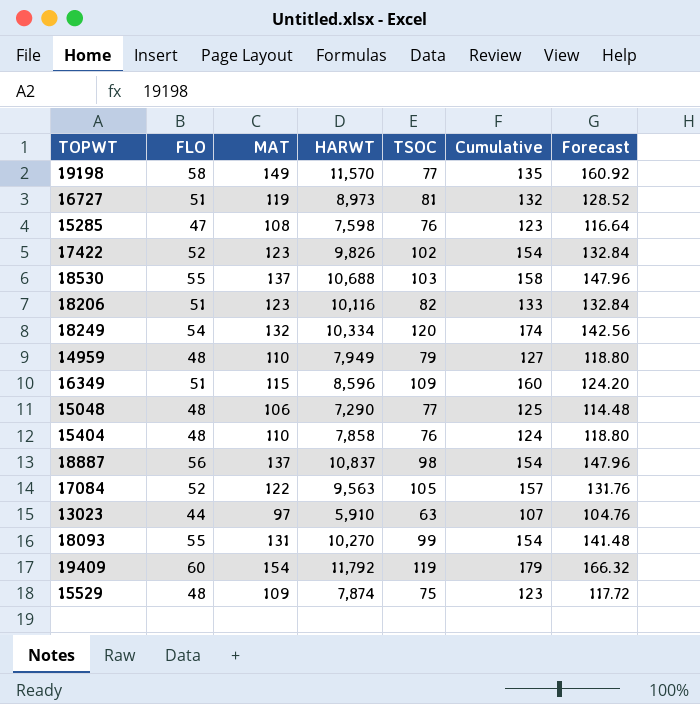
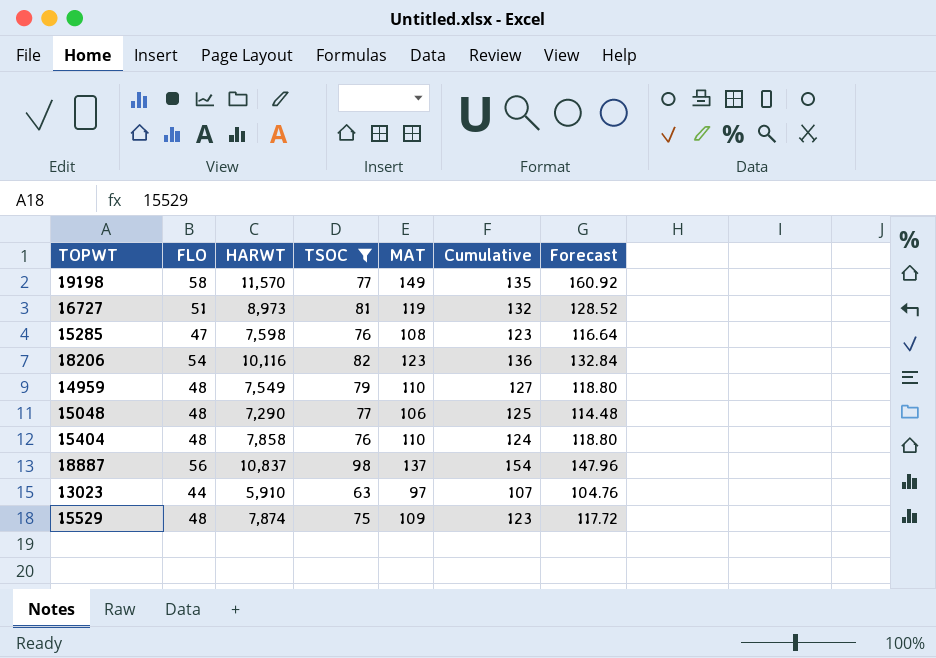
filter: none -> TSOC <= 98
column MAT | position: 3 -> 5
18206 | FLO: 51 -> 54
18206 | Cumulative: 133 -> 136
14959 | HARWT: 7,949 -> 7,549

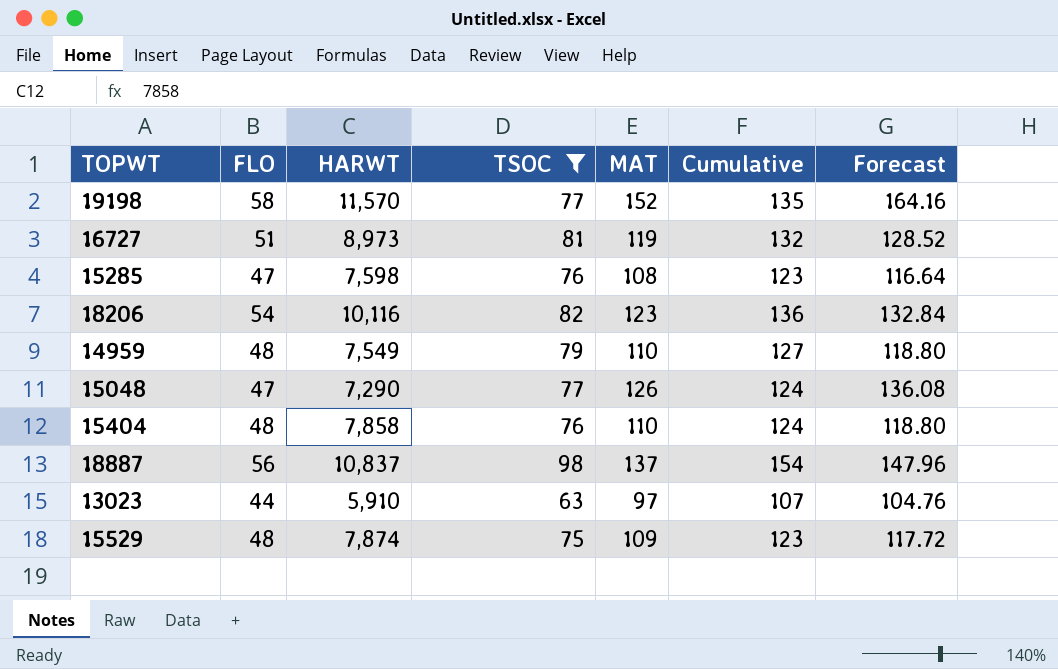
19198 | MAT: 149 -> 152
19198 | Forecast: 160.92 -> 164.16
15048 | FLO: 48 -> 47
15048 | MAT: 106 -> 126
15048 | Cumulative: 125 -> 124
15048 | Forecast: 114.48 -> 136.08

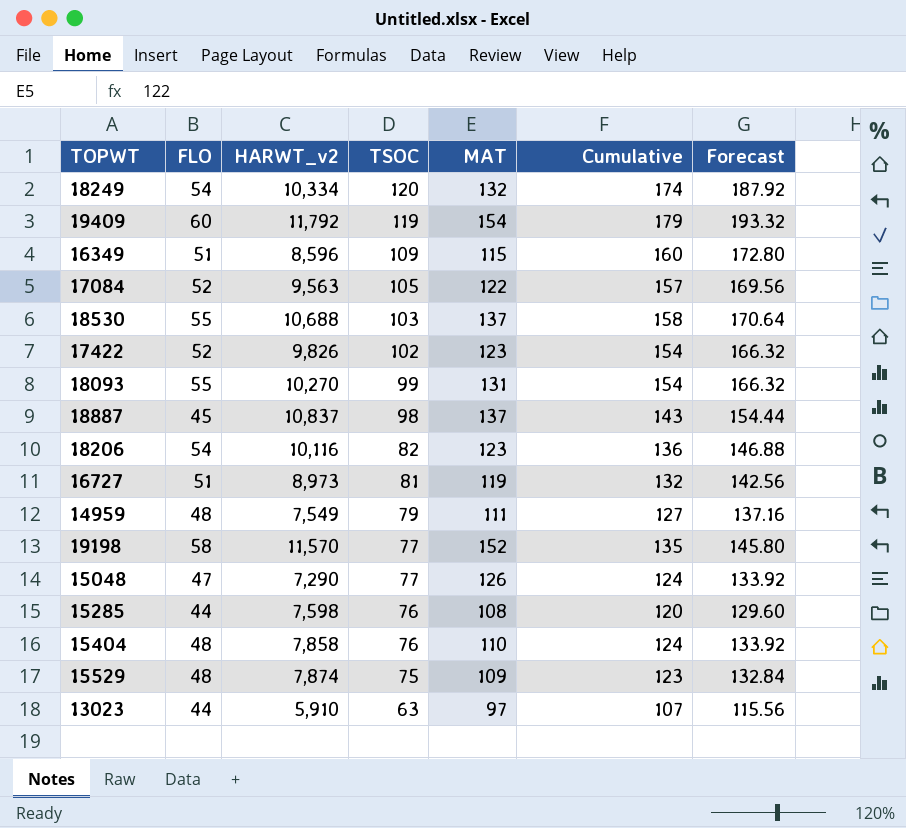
filter: TSOC <= 98 -> none
row order: none -> TSOC descending
column name: HARWT -> HARWT_v2
column Forecast | formula: [MAT] * 1.08 -> [Cumulative] * 1.08
18887 | FLO: 56 -> 45
18887 | Cumulative: 154 -> 143
14959 | MAT: 110 -> 111
15285 | FLO: 47 -> 44
15285 | Cumulative: 123 -> 120

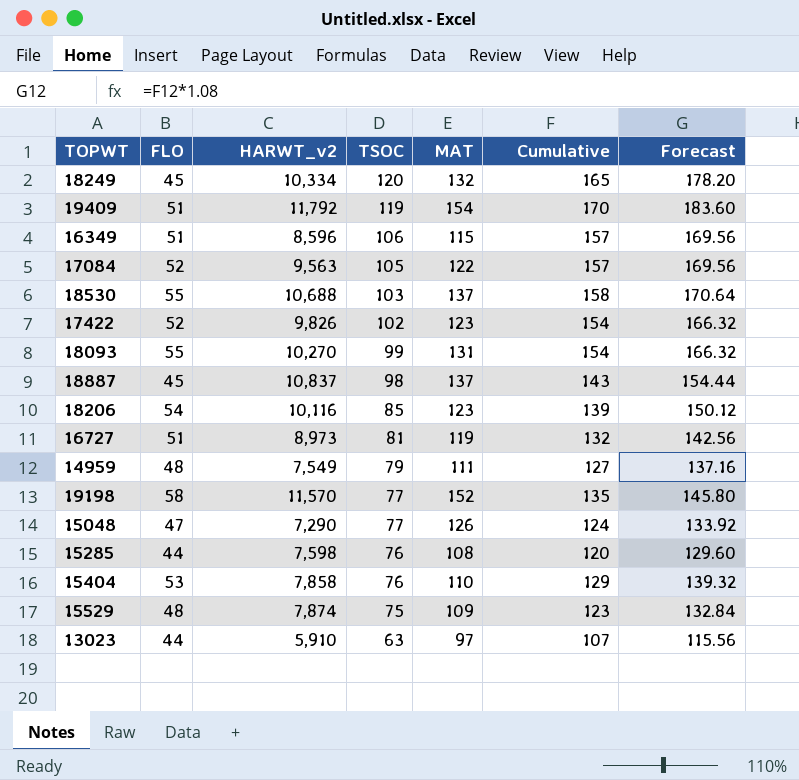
18249 | FLO: 54 -> 45
18249 | Cumulative: 174 -> 165
18249 | Forecast: 187.92 -> 178.20
19409 | FLO: 60 -> 51
19409 | Cumulative: 179 -> 170
19409 | Forecast: 193.32 -> 183.60
16349 | TSOC: 109 -> 106
16349 | Cumulative: 160 -> 157
16349 | Forecast: 172.80 -> 169.56
18206 | TSOC: 82 -> 85
18206 | Cumulative: 136 -> 139
18206 | Forecast: 146.88 -> 150.12
15404 | FLO: 48 -> 53
15404 | Cumulative: 124 -> 129
15404 | Forecast: 133.92 -> 139.32

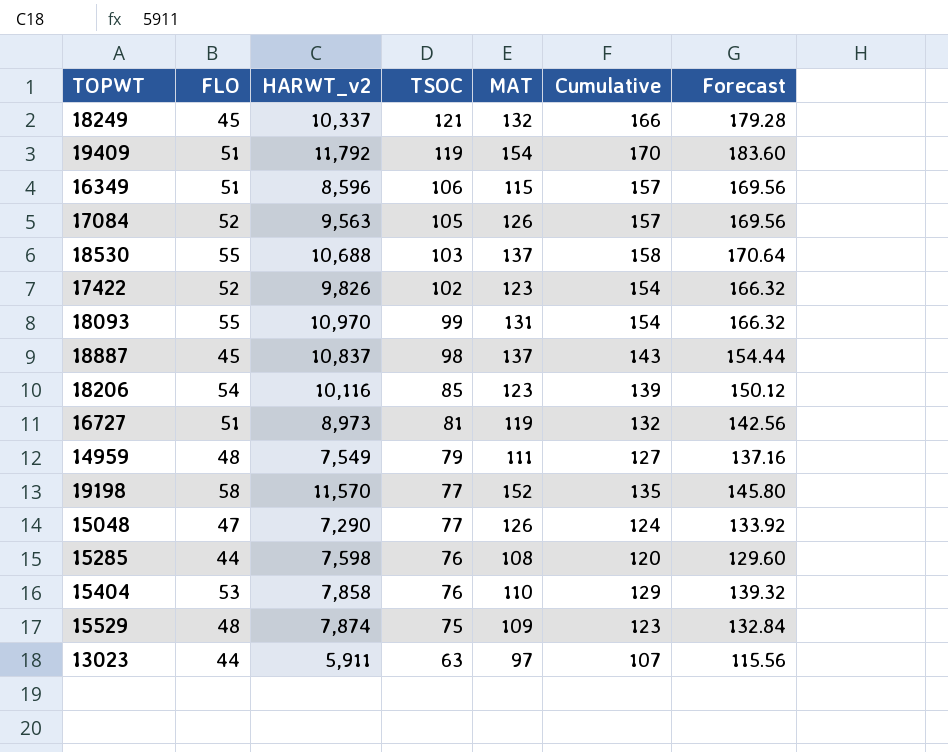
18249 | HARWT_v2: 10,334 -> 10,337
18249 | TSOC: 120 -> 121
18249 | Cumulative: 165 -> 166
18249 | Forecast: 178.20 -> 179.28
17084 | MAT: 122 -> 126
18093 | HARWT_v2: 10,270 -> 10,970
13023 | HARWT_v2: 5,910 -> 5,911

